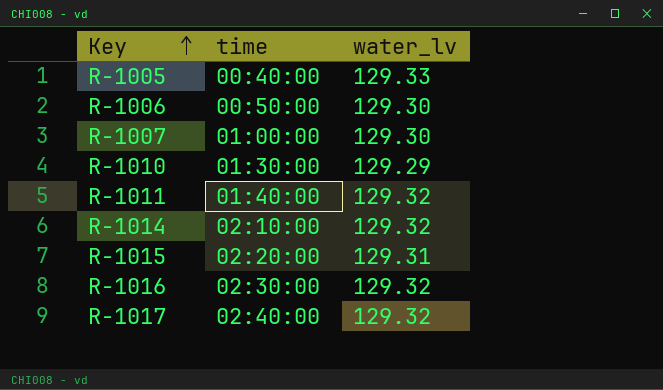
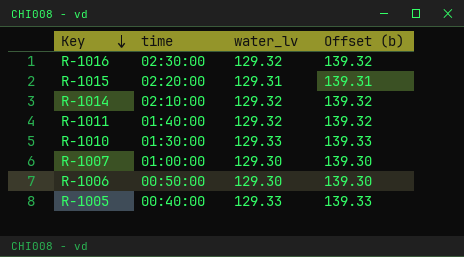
row order: Key ascending -> Key descending
column Offset (b) | formula: none -> [water_lv] + 10
row R-1017: 02:40:00 | 129.32 -> none
R-1010 | water_lv: 129.29 -> 129.33

